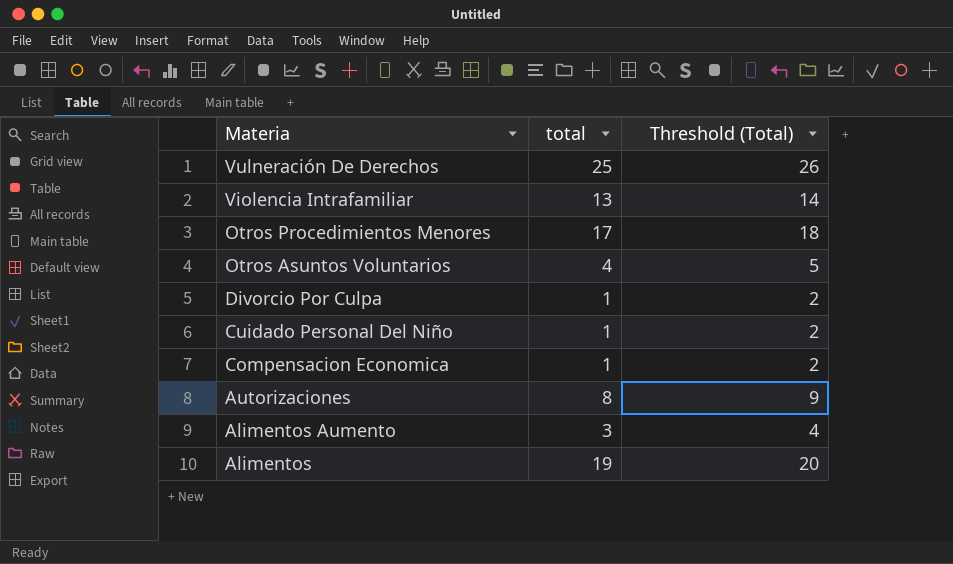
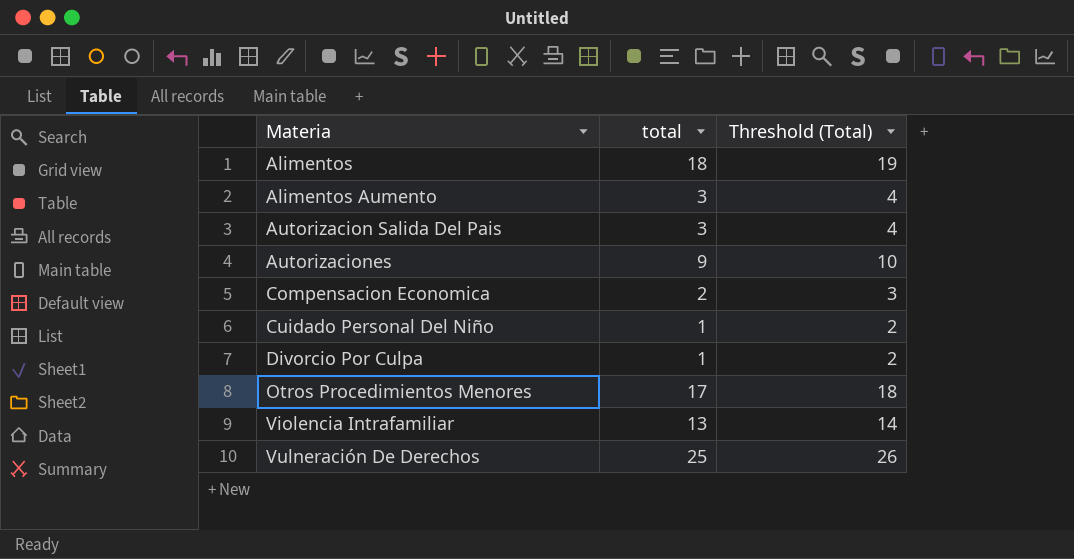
row order: Materia descending -> Materia ascending
row Otros Asuntos Voluntarios: 4 | 5 -> none
Alimentos | total: 19 -> 18
Alimentos | Threshold (Total): 20 -> 19
row Autorizacion Salida Del Pais: none -> 3 | 4
Autorizaciones | total: 8 -> 9
Autorizaciones | Threshold (Total): 9 -> 10
Compensacion Economica | total: 1 -> 2
Compensacion Economica | Threshold (Total): 2 -> 3

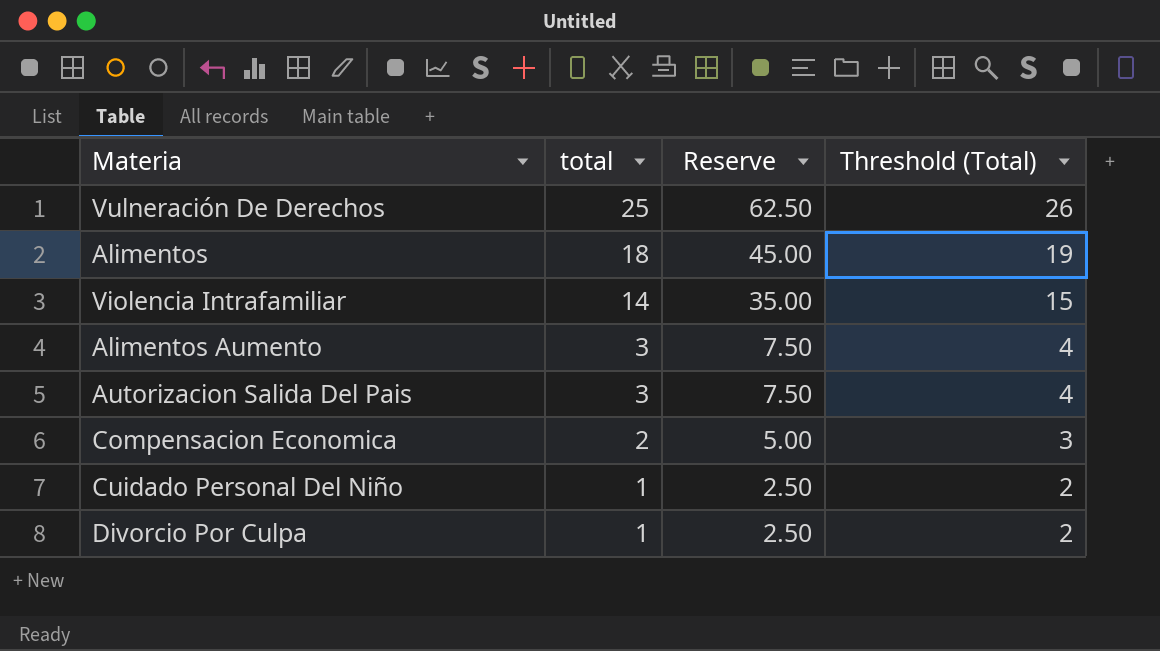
row order: Materia ascending -> total descending
column Reserve | formula: none -> [total] * 2.5
row Autorizaciones: 9 | 10 -> none
row Otros Procedimientos Menores: 17 | 18 -> none
Violencia Intrafamiliar | total: 13 -> 14
Violencia Intrafamiliar | Threshold (Total): 14 -> 15

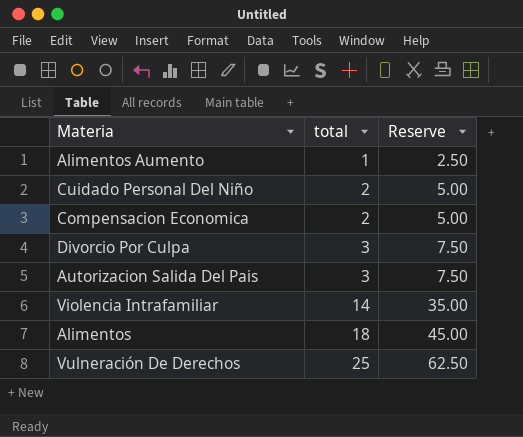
row order: total descending -> total ascending
column Threshold (Total) | formula: [total] + 1 -> none
Alimentos Aumento | total: 3 -> 1
Alimentos Aumento | Reserve: 7.50 -> 2.50
Cuidado Personal Del Niño | total: 1 -> 2
Cuidado Personal Del Niño | Reserve: 2.50 -> 5.00
Divorcio Por Culpa | total: 1 -> 3
Divorcio Por Culpa | Reserve: 2.50 -> 7.50

